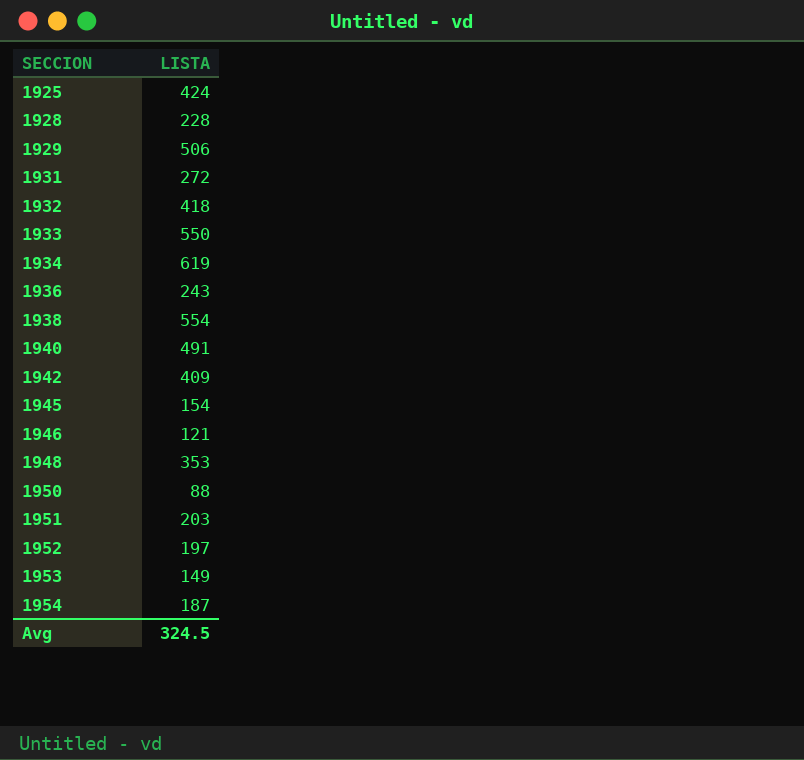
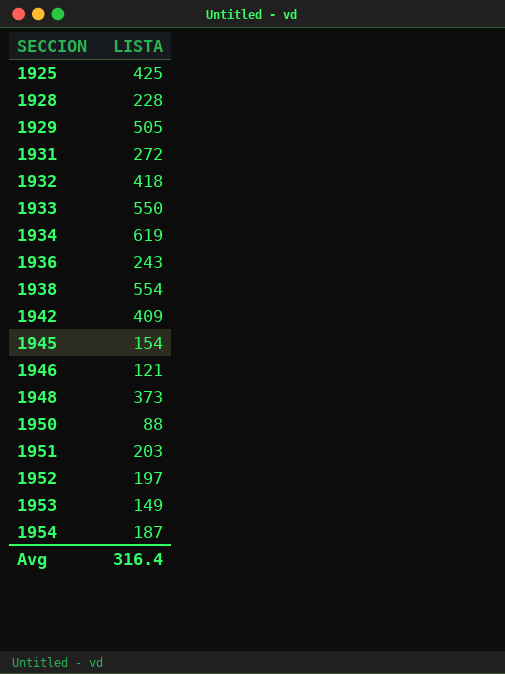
row 1940: 491 -> none
1925 | LISTA: 424 -> 425
1929 | LISTA: 506 -> 505
1948 | LISTA: 353 -> 373
Avg | LISTA: 324.5 -> 316.4

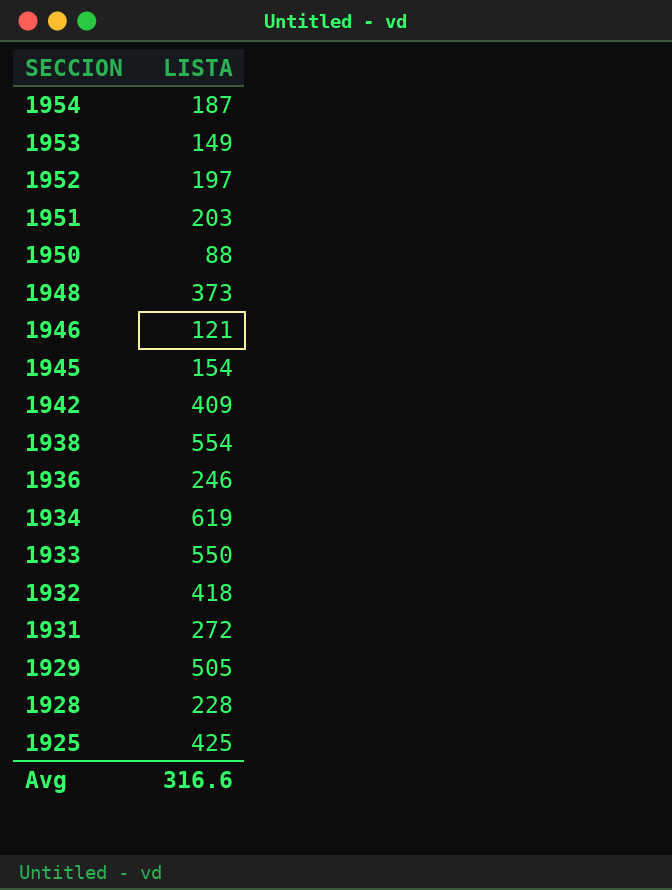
row order: SECCION ascending -> SECCION descending
1936 | LISTA: 243 -> 246
Avg | LISTA: 316.4 -> 316.6

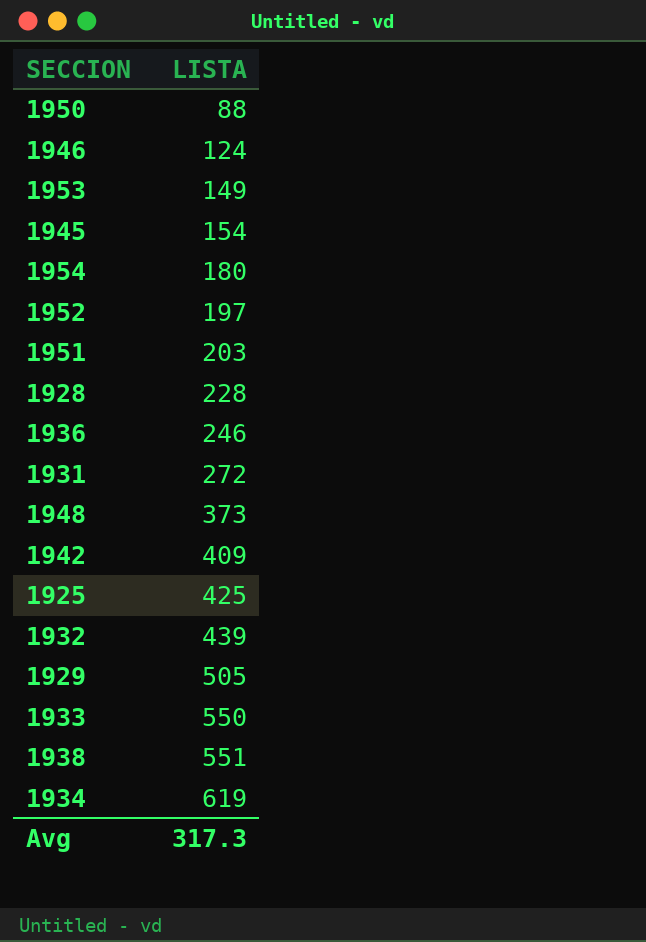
row order: SECCION descending -> LISTA ascending
1946 | LISTA: 121 -> 124
1954 | LISTA: 187 -> 180
1932 | LISTA: 418 -> 439
1938 | LISTA: 554 -> 551
Avg | LISTA: 316.6 -> 317.3

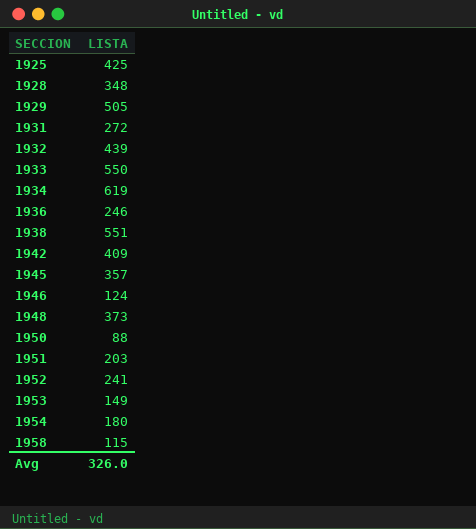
row order: LISTA ascending -> SECCION ascending
1928 | LISTA: 228 -> 348
1945 | LISTA: 154 -> 357
1952 | LISTA: 197 -> 241
row 1958: none -> 115
Avg | LISTA: 317.3 -> 326.0

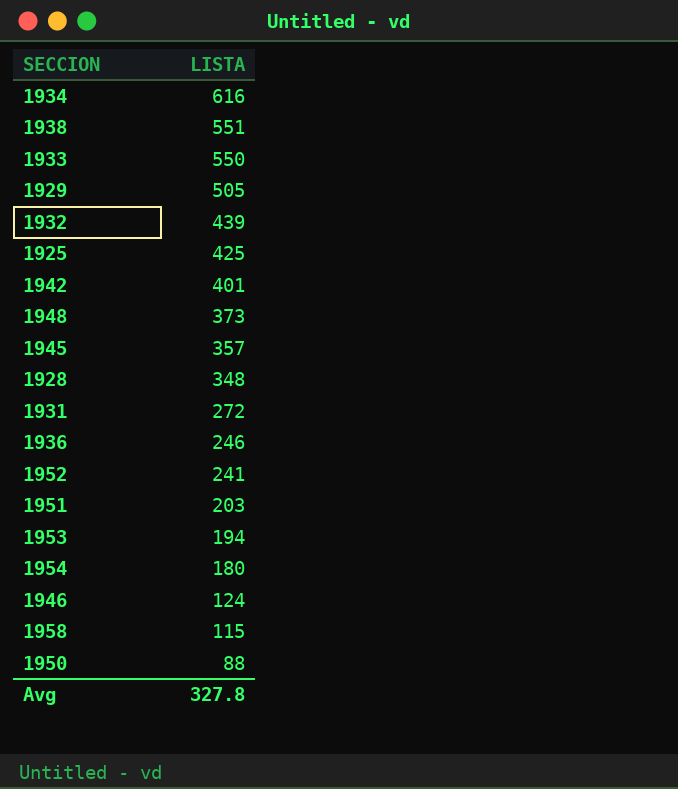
row order: SECCION ascending -> LISTA descending
1934 | LISTA: 619 -> 616
1942 | LISTA: 409 -> 401
1953 | LISTA: 149 -> 194
Avg | LISTA: 326.0 -> 327.8

